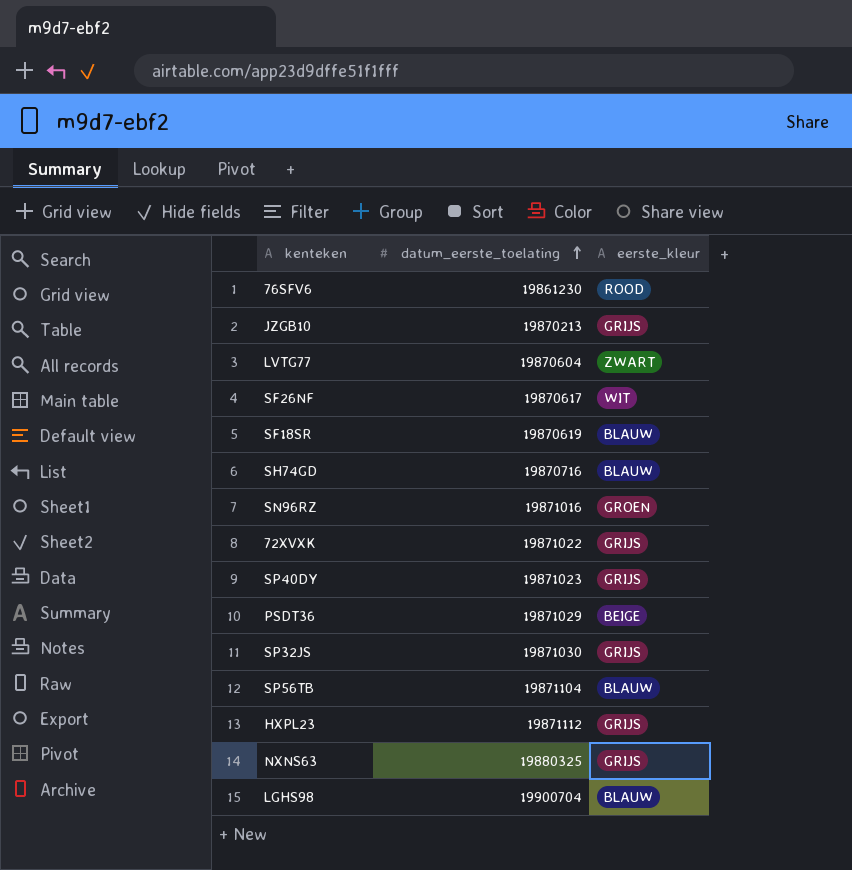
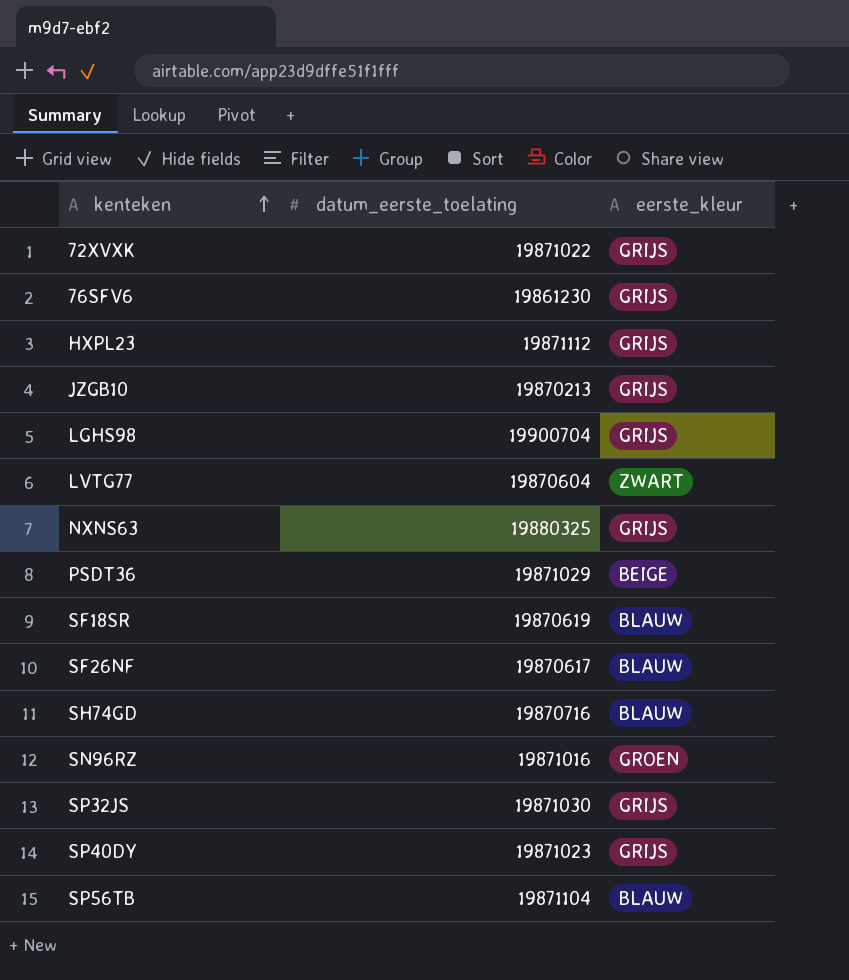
row order: datum_eerste_toelating ascending -> kenteken ascending
76SFV6 | eerste_kleur: ROOD -> GRIJS
LGHS98 | eerste_kleur: BLAUW -> GRIJS
SF26NF | eerste_kleur: WIT -> BLAUW

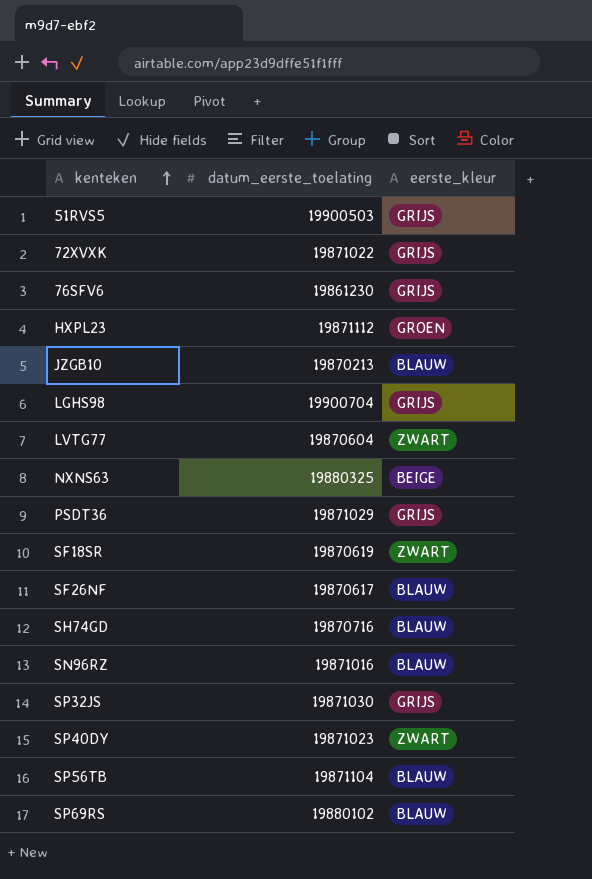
row 51RVS5: none -> 19900503 | GRIJS
HXPL23 | eerste_kleur: GRIJS -> GROEN
JZGB10 | eerste_kleur: GRIJS -> BLAUW
NXNS63 | eerste_kleur: GRIJS -> BEIGE
PSDT36 | eerste_kleur: BEIGE -> GRIJS
SF18SR | eerste_kleur: BLAUW -> ZWART
SN96RZ | eerste_kleur: GROEN -> BLAUW
SP40DY | eerste_kleur: GRIJS -> ZWART
row SP69RS: none -> 19880102 | BLAUW

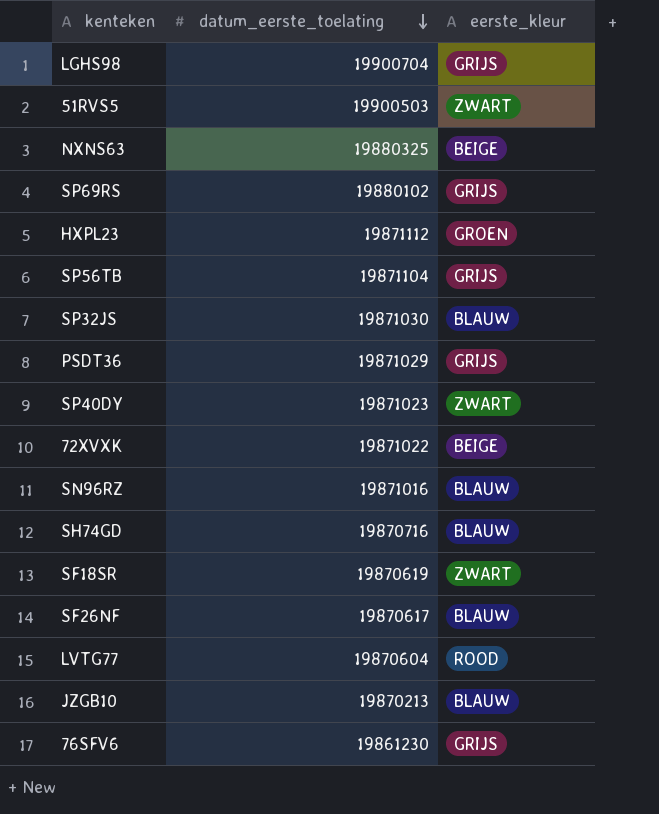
row order: kenteken ascending -> datum_eerste_toelating descending
51RVS5 | eerste_kleur: GRIJS -> ZWART
SP69RS | eerste_kleur: BLAUW -> GRIJS
SP56TB | eerste_kleur: BLAUW -> GRIJS
SP32JS | eerste_kleur: GRIJS -> BLAUW
72XVXK | eerste_kleur: GRIJS -> BEIGE
LVTG77 | eerste_kleur: ZWART -> ROOD

